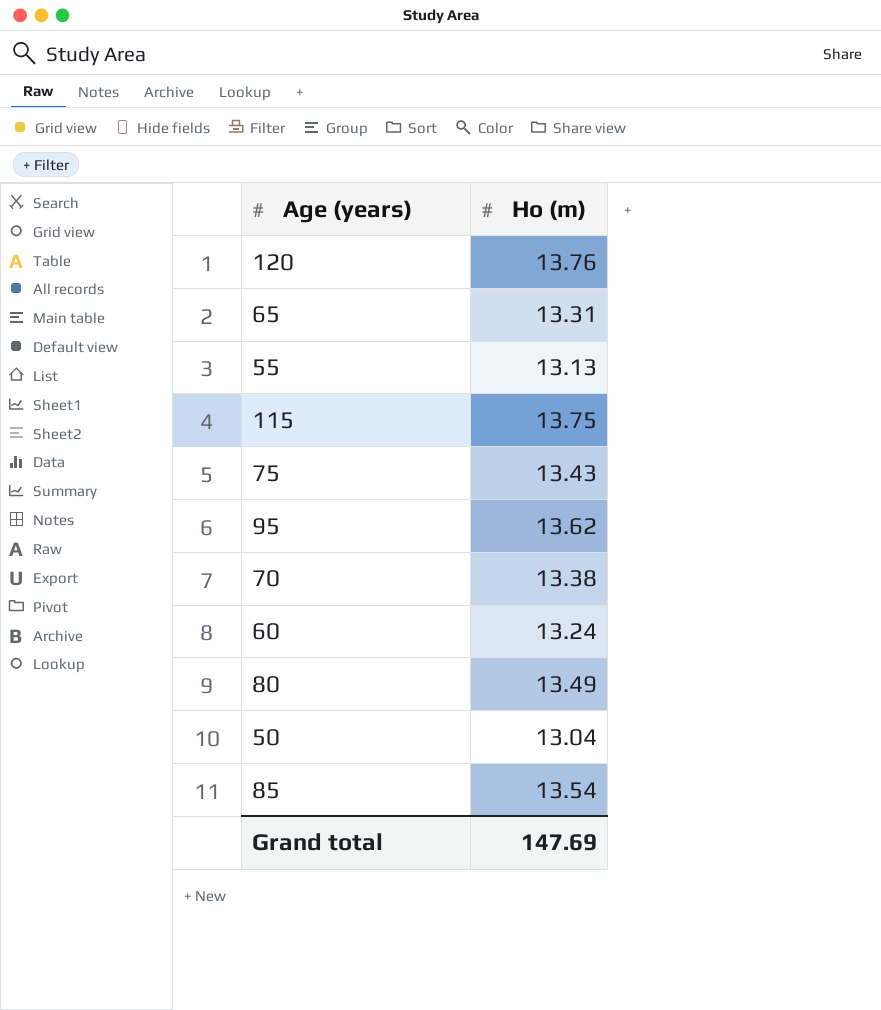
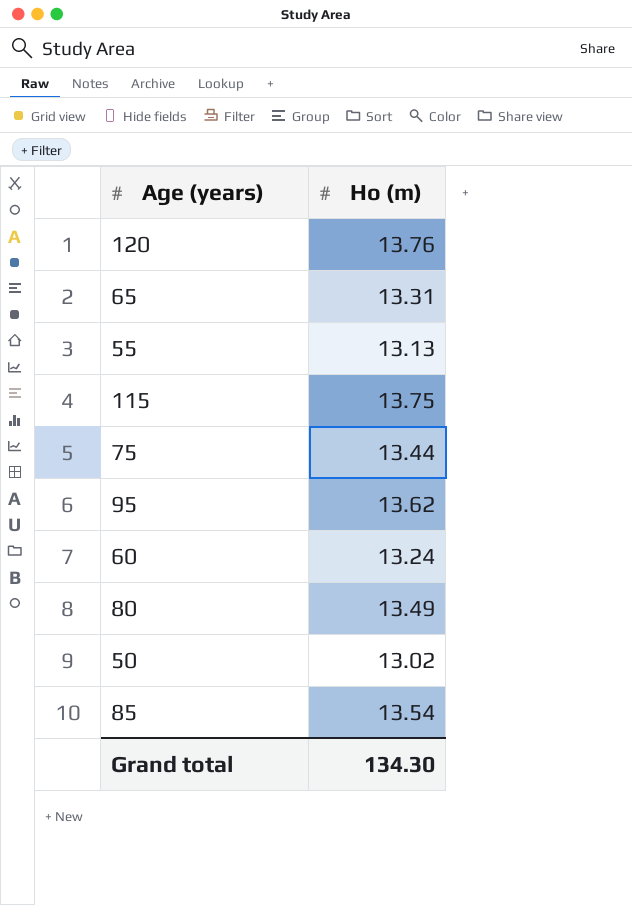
row 70: 13.38 -> none
75 | Ho (m): 13.43 -> 13.44
50 | Ho (m): 13.04 -> 13.02
Grand total | Ho (m): 147.69 -> 134.30

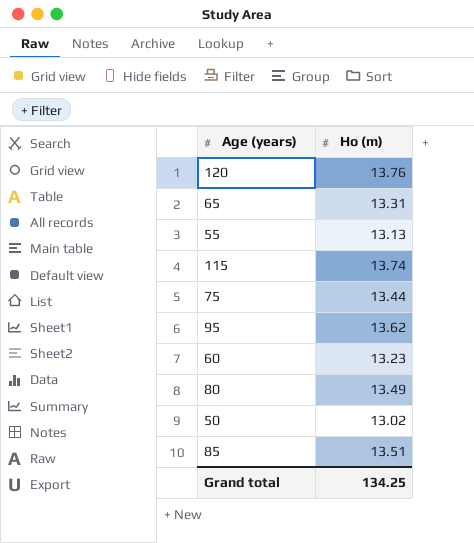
115 | Ho (m): 13.75 -> 13.74
60 | Ho (m): 13.24 -> 13.23
85 | Ho (m): 13.54 -> 13.51
Grand total | Ho (m): 134.30 -> 134.25

